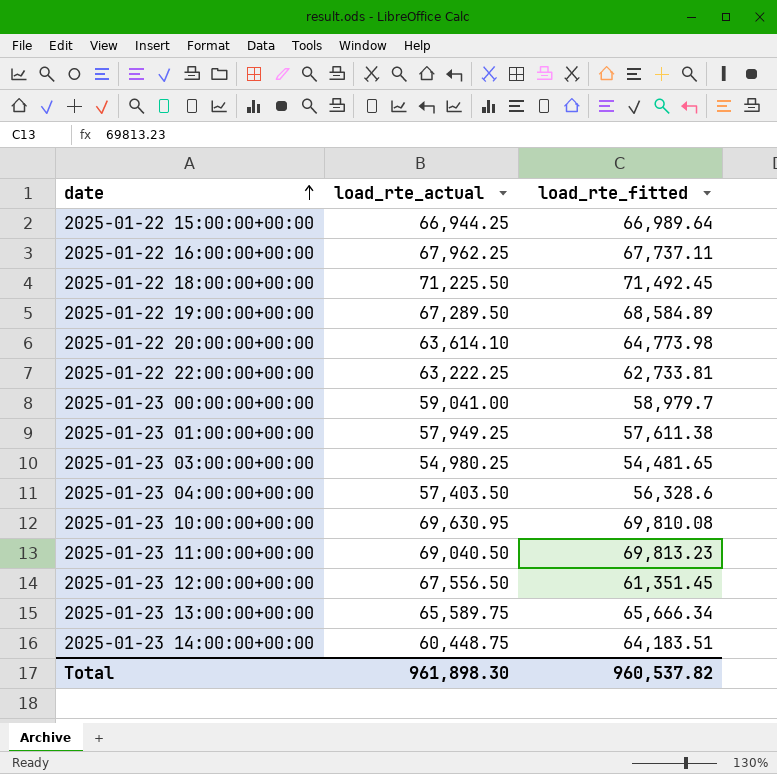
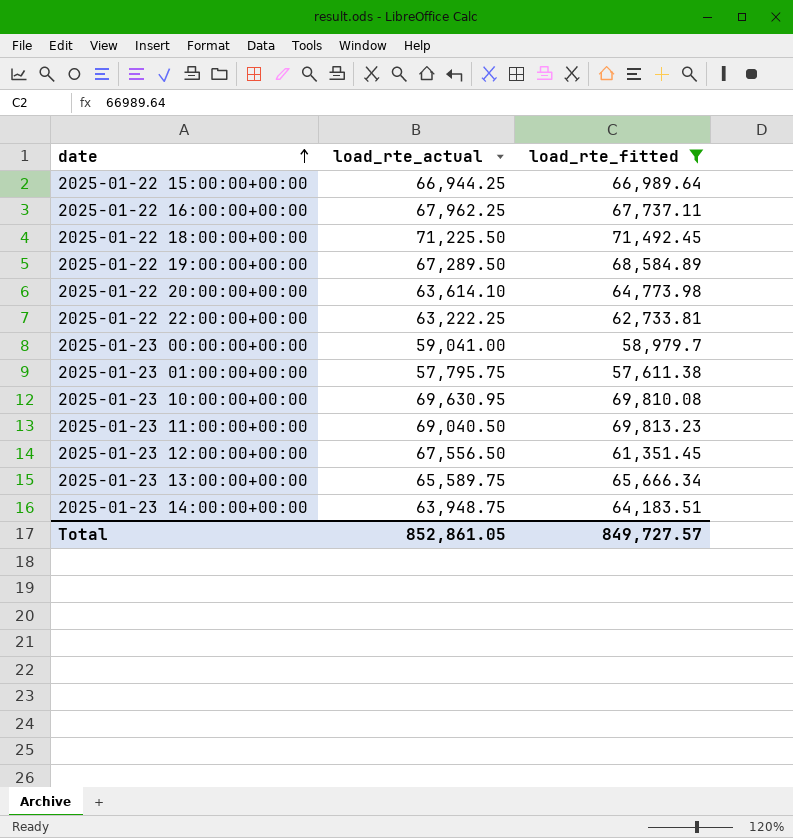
filter: none -> load_rte_fitted >= 57,611.38
2025-01-23 01:00:00+00:00 | load_rte_actual: 57,949.25 -> 57,795.75
2025-01-23 14:00:00+00:00 | load_rte_actual: 60,448.75 -> 63,948.75
Total | load_rte_actual: 961,898.30 -> 852,861.05
Total | load_rte_fitted: 960,537.82 -> 849,727.57

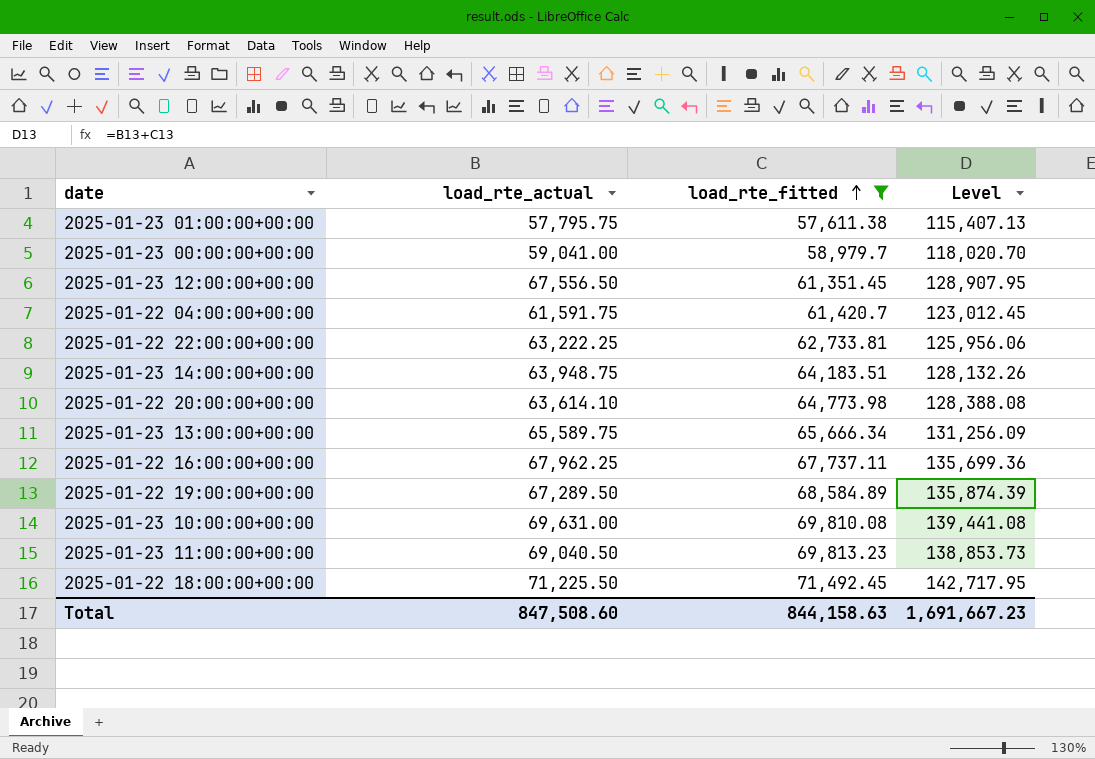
row order: date ascending -> load_rte_fitted ascending
column Level | formula: none -> [load_rte_actual] + [load_rte_fitted]
row 2025-01-22 15:00:00+00:00: 66,944.25 | 66,989.64 -> none
row 2025-01-22 04:00:00+00:00: none -> 61,591.75 | 61,420.7 | 123,012.45
2025-01-23 10:00:00+00:00 | load_rte_actual: 69,630.95 -> 69,631.00
Total | load_rte_actual: 852,861.05 -> 847,508.60
Total | load_rte_fitted: 849,727.57 -> 844,158.63

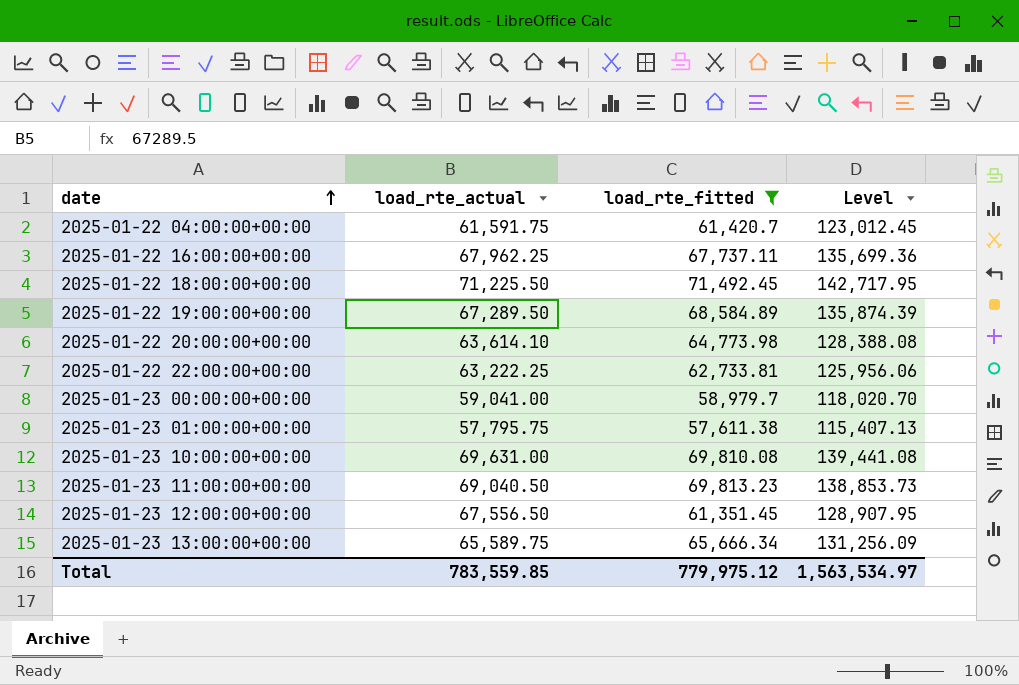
row order: load_rte_fitted ascending -> date ascending
row 2025-01-23 14:00:00+00:00: 63,948.75 | 64,183.51 | 128,132.26 -> none
Total | load_rte_actual: 847,508.60 -> 783,559.85
Total | load_rte_fitted: 844,158.63 -> 779,975.12
Total | Level: 1,691,667.23 -> 1,563,534.97

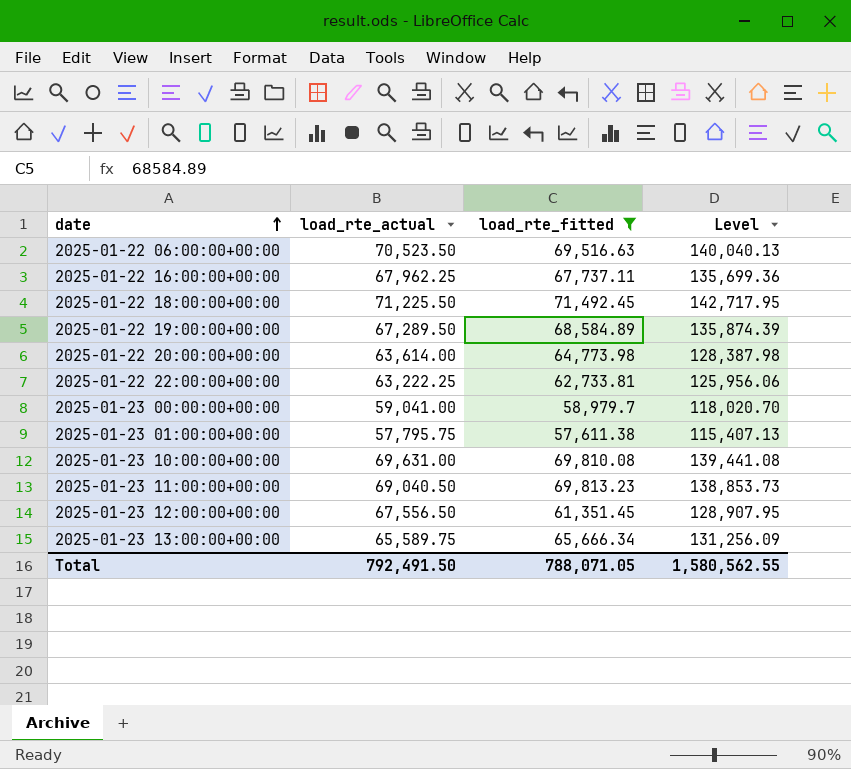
row 2025-01-22 04:00:00+00:00: 61,591.75 | 61,420.7 | 123,012.45 -> none
row 2025-01-22 06:00:00+00:00: none -> 70,523.50 | 69,516.63 | 140,040.13
2025-01-22 20:00:00+00:00 | load_rte_actual: 63,614.10 -> 63,614.00
2025-01-22 20:00:00+00:00 | Level: 128,388.08 -> 128,387.98
Total | load_rte_actual: 783,559.85 -> 792,491.50
Total | load_rte_fitted: 779,975.12 -> 788,071.05
Total | Level: 1,563,534.97 -> 1,580,562.55

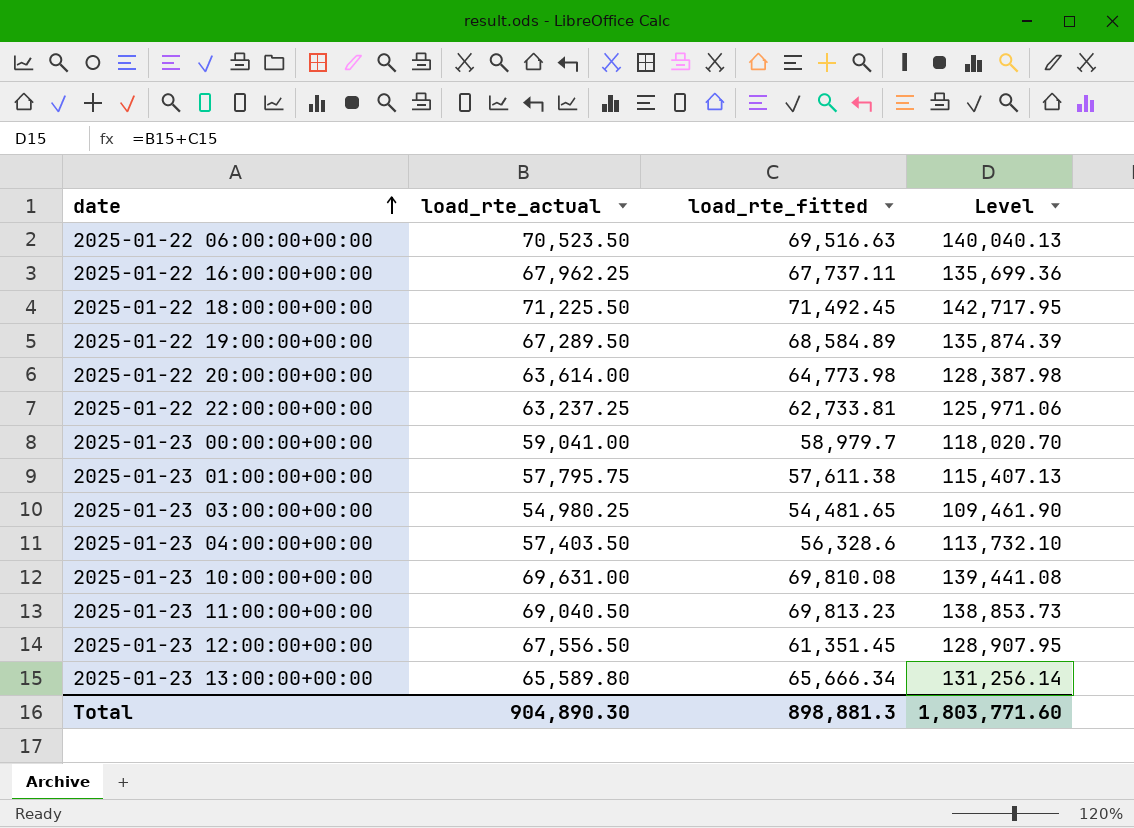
filter: load_rte_fitted >= 57,611.38 -> none
2025-01-22 22:00:00+00:00 | load_rte_actual: 63,222.25 -> 63,237.25
2025-01-22 22:00:00+00:00 | Level: 125,956.06 -> 125,971.06
2025-01-23 13:00:00+00:00 | load_rte_actual: 65,589.75 -> 65,589.80
2025-01-23 13:00:00+00:00 | Level: 131,256.09 -> 131,256.14
Total | load_rte_actual: 792,491.50 -> 904,890.30
Total | load_rte_fitted: 788,071.05 -> 898,881.3
Total | Level: 1,580,562.55 -> 1,803,771.60

